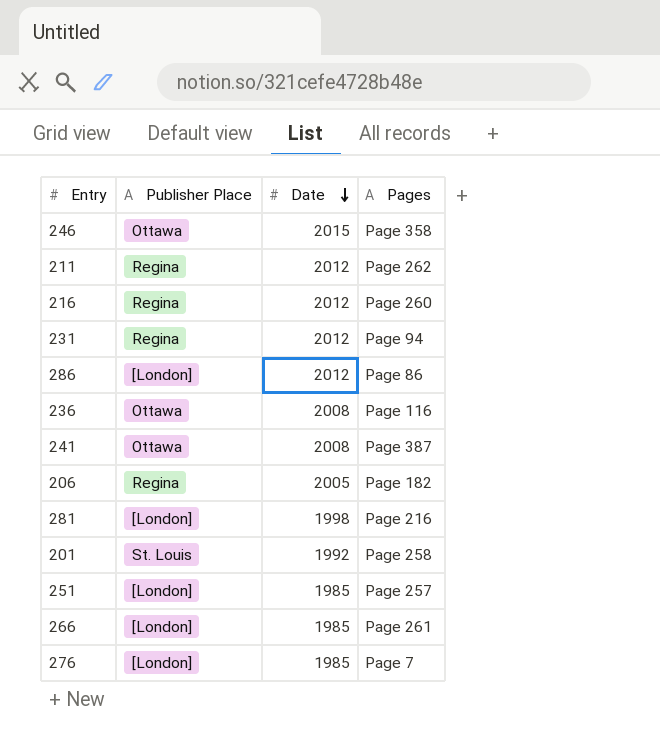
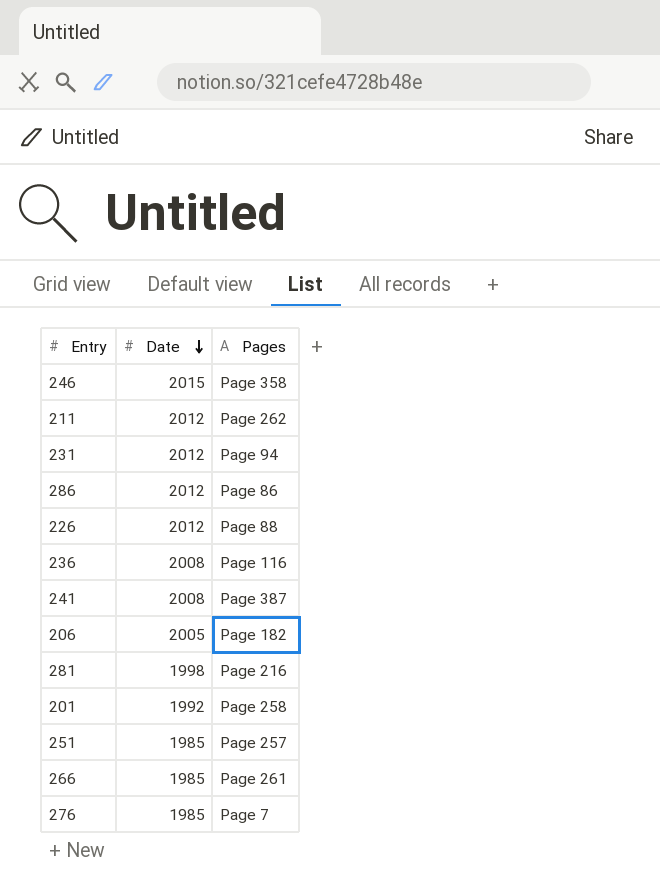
column Publisher Place | position: 2 -> none
row 216: Regina | 2012 | Page 260 -> none
row 226: none -> 2012 | Page 88

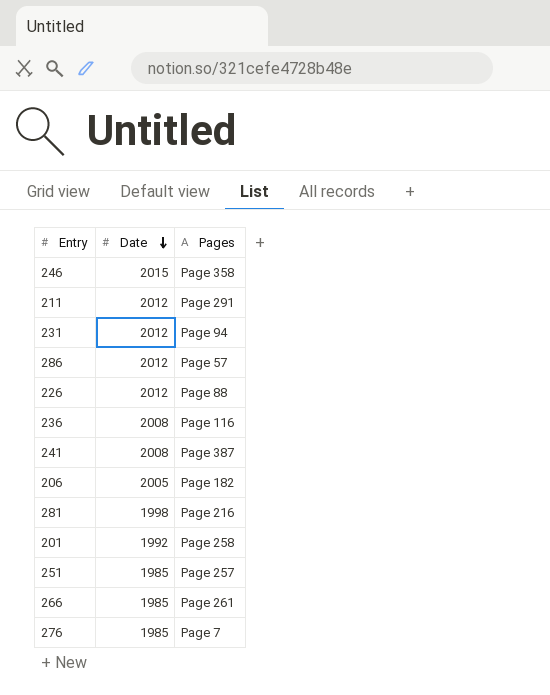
211 | Pages: Page 262 -> Page 291
286 | Pages: Page 86 -> Page 57

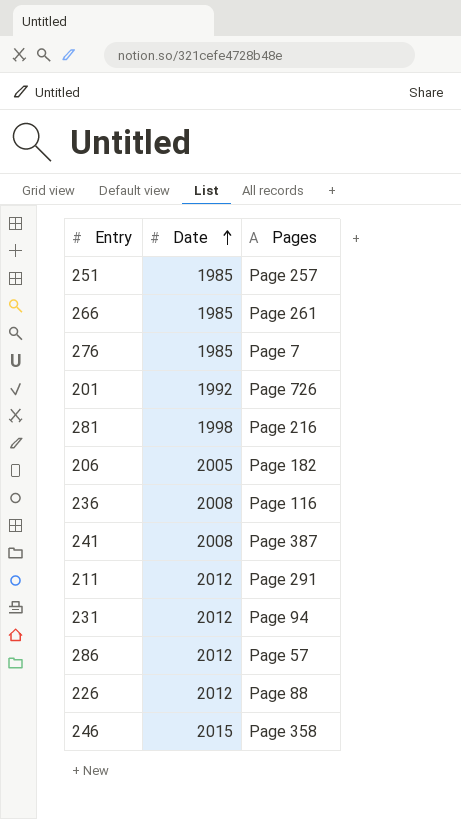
row order: Date descending -> Date ascending
201 | Pages: Page 258 -> Page 726

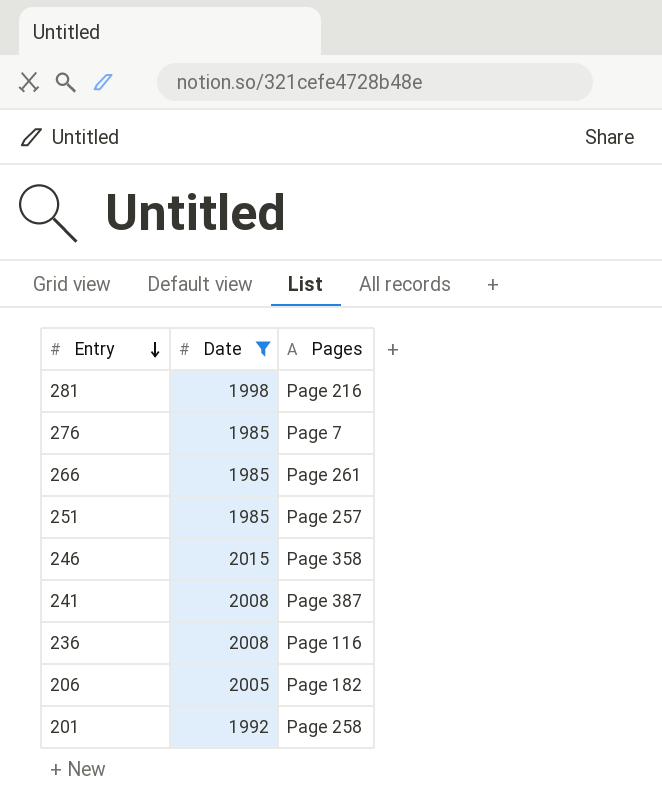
filter: none -> Date != 2012
row order: Date ascending -> Entry descending
201 | Pages: Page 726 -> Page 258

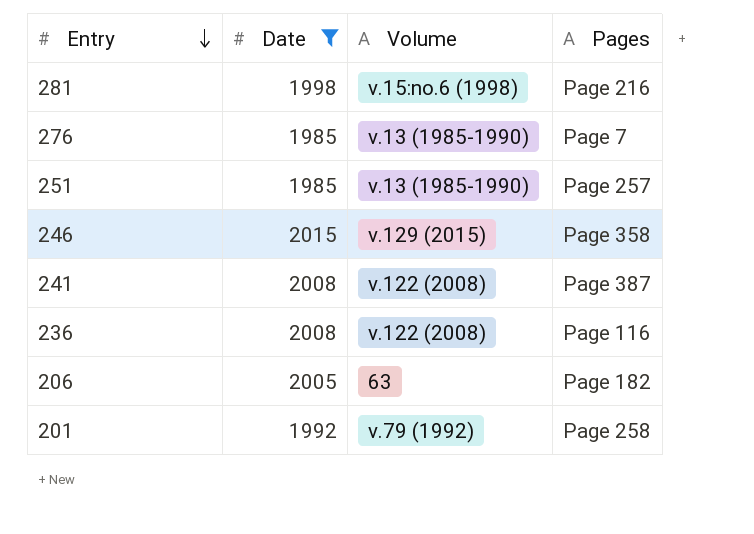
column Volume | position: none -> 3
row 266: 1985 | Page 261 -> none

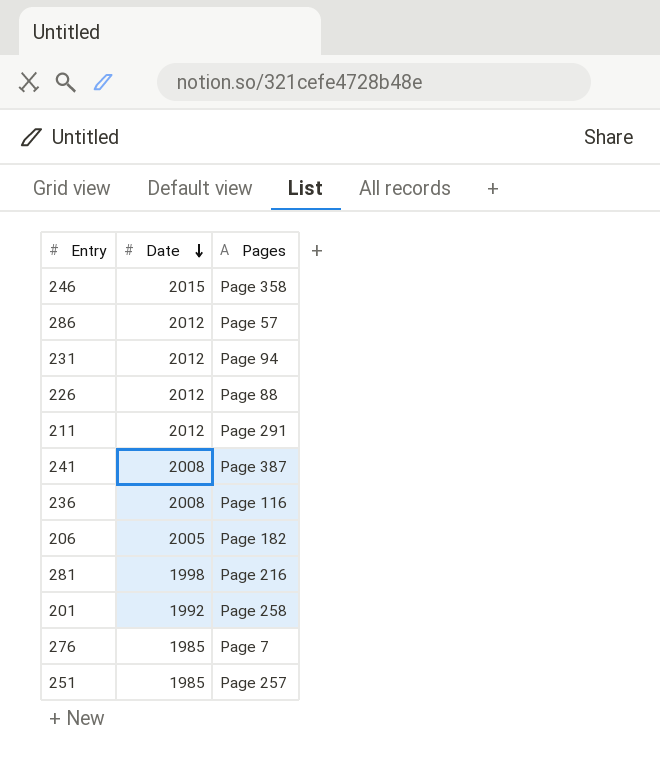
filter: Date != 2012 -> none
row order: Entry descending -> Date descending
column Volume | position: 3 -> none

